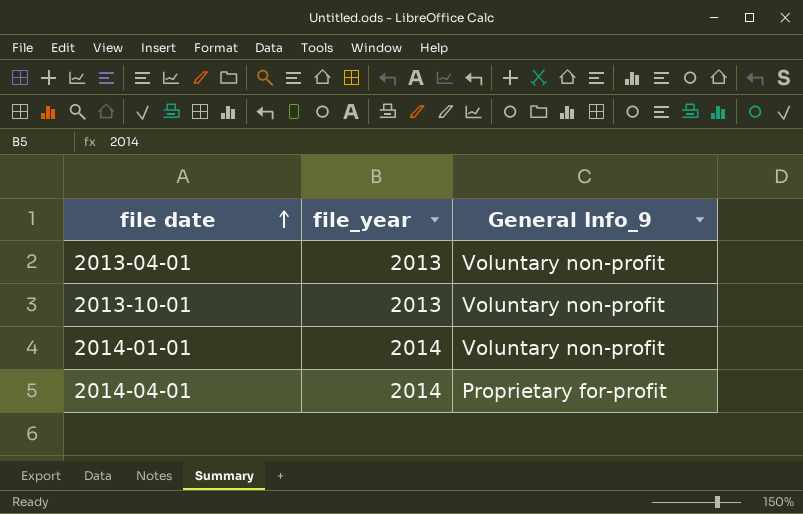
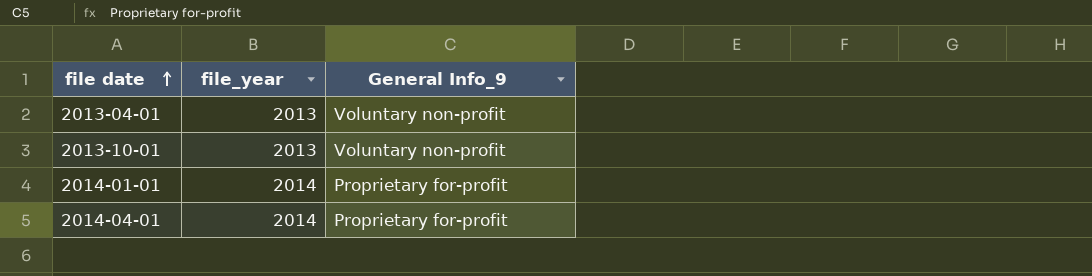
2014-01-01 | General Info_9: Voluntary non-profit -> Proprietary for-profit

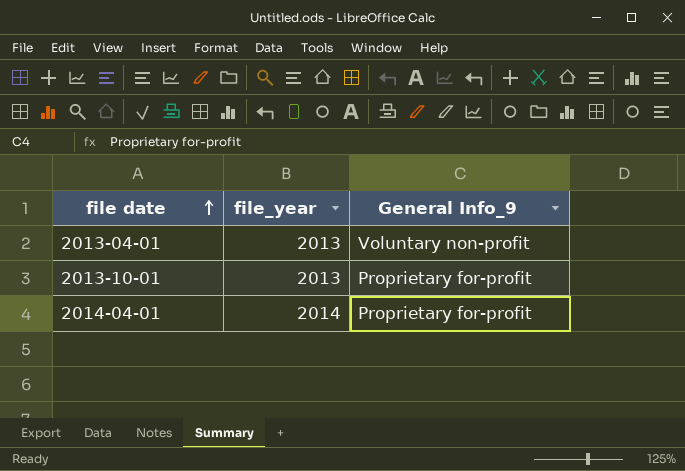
row 2014-01-01: 2014 | Proprietary for-profit -> none
2013-10-01 | General Info_9: Voluntary non-profit -> Proprietary for-profit

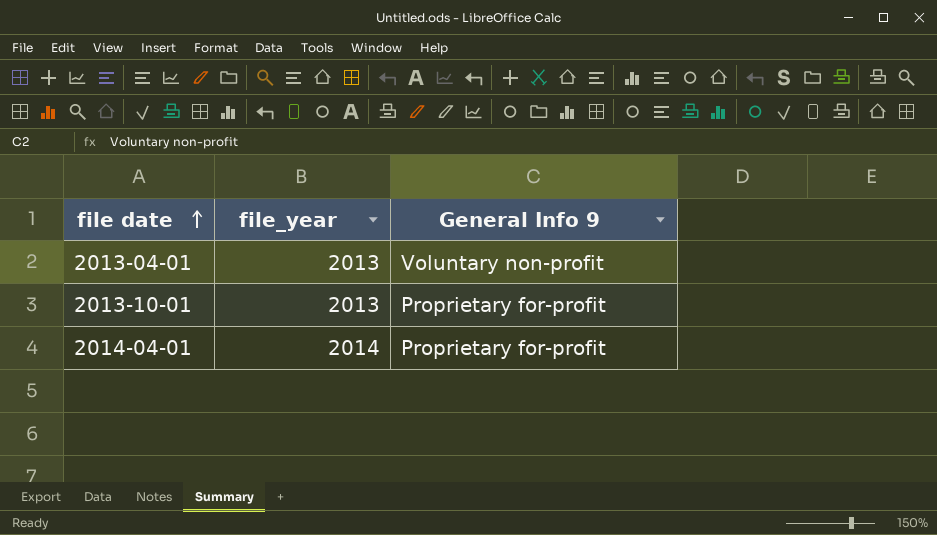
column name: General Info_9 -> General Info 9

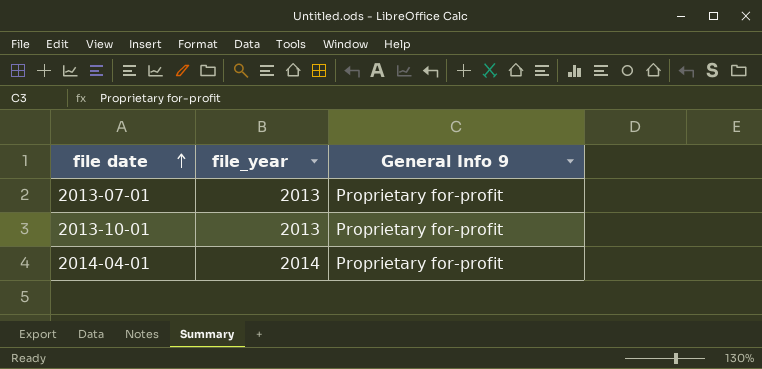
row 2013-04-01: 2013 | Voluntary non-profit -> none
row 2013-07-01: none -> 2013 | Proprietary for-profit

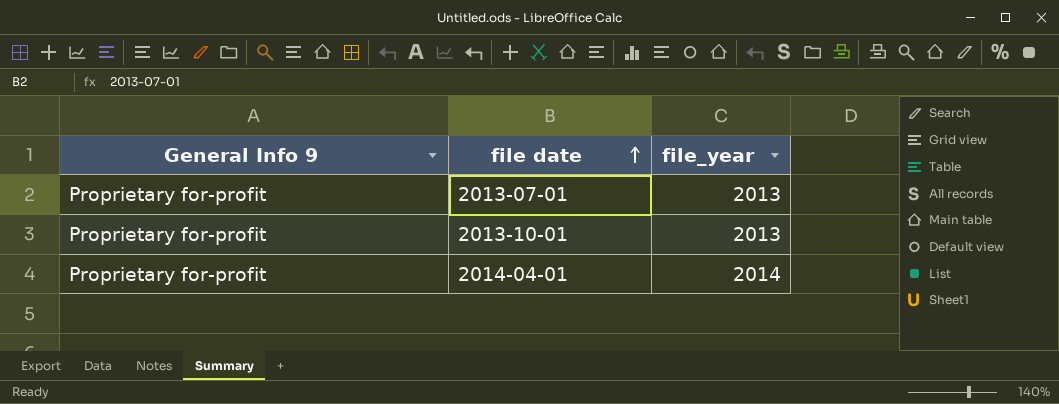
column General Info 9 | position: 3 -> 1

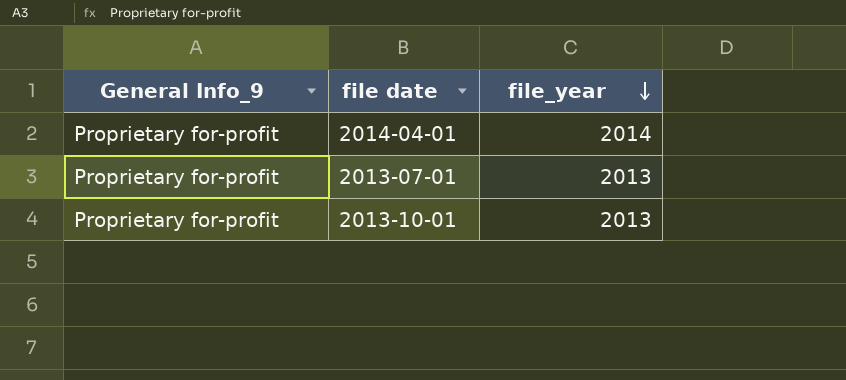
row order: file date ascending -> file_year descending
column name: General Info 9 -> General Info_9

